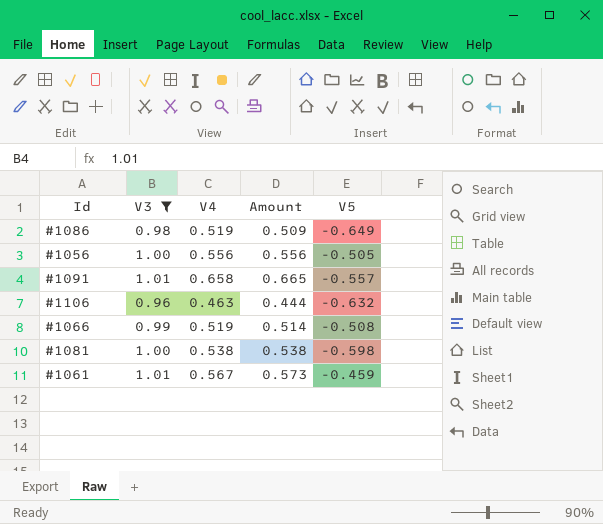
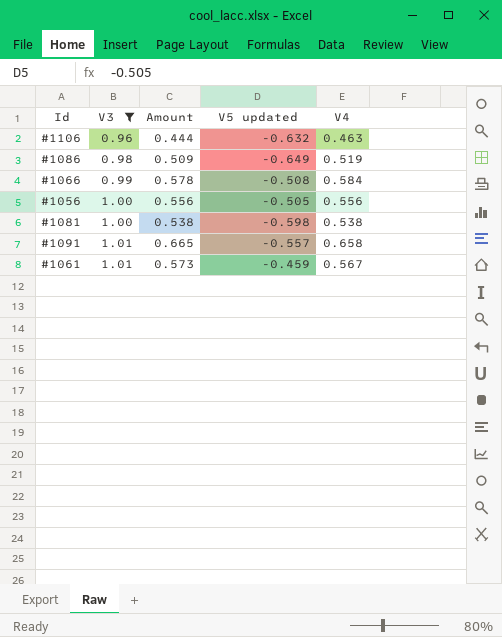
row order: none -> V3 ascending
column name: V5 -> V5 updated
column V4 | position: 3 -> 5
#1066 | Amount: 0.514 -> 0.578
#1066 | V4: 0.519 -> 0.584

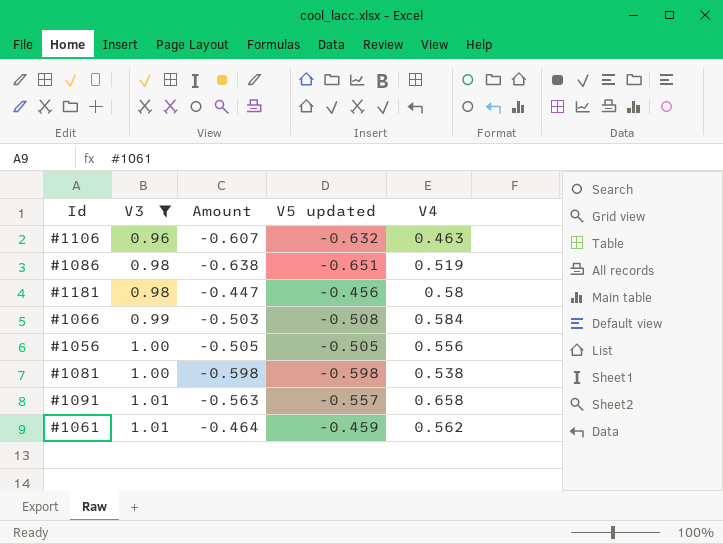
column Amount | formula: [V3] * [V4] -> [V3] * [V5 updated]
#1086 | V5 updated: -0.649 -> -0.651
row #1181: none -> 0.98 | -0.447 | -0.456 | 0.58
#1061 | V4: 0.567 -> 0.562

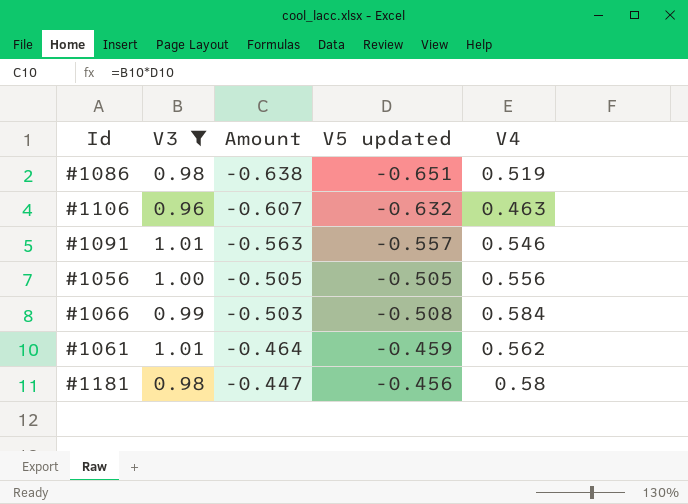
row order: V3 ascending -> Amount ascending
row #1081: 1.00 | -0.598 | -0.598 | 0.538 -> none
#1091 | V4: 0.658 -> 0.546

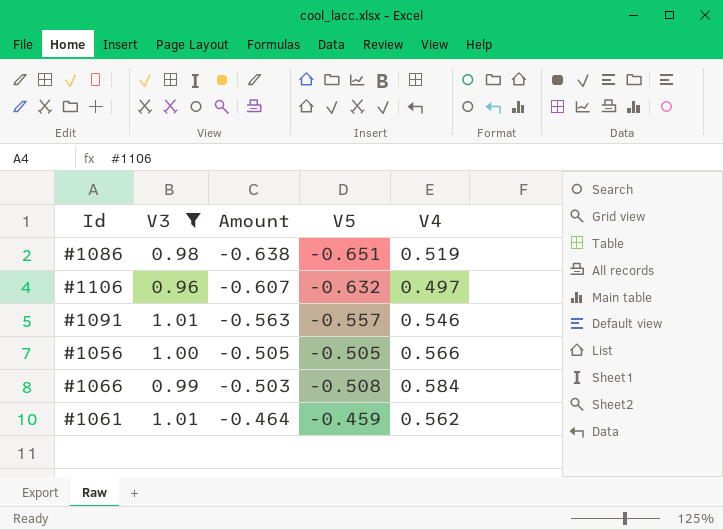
column name: V5 updated -> V5
row #1181: 0.98 | -0.447 | -0.456 | 0.58 -> none
#1106 | V4: 0.463 -> 0.497
#1056 | V4: 0.556 -> 0.566

